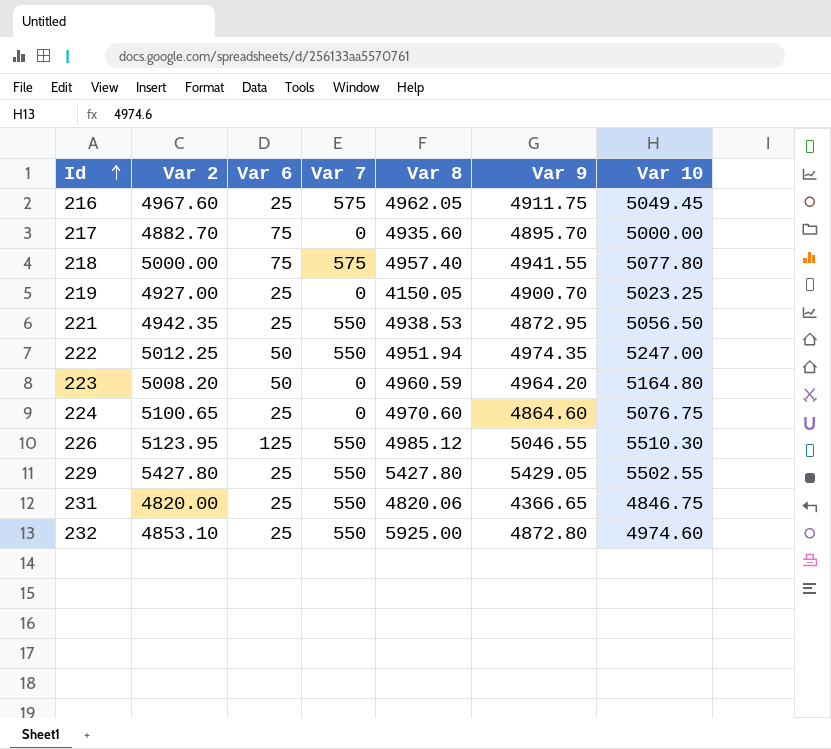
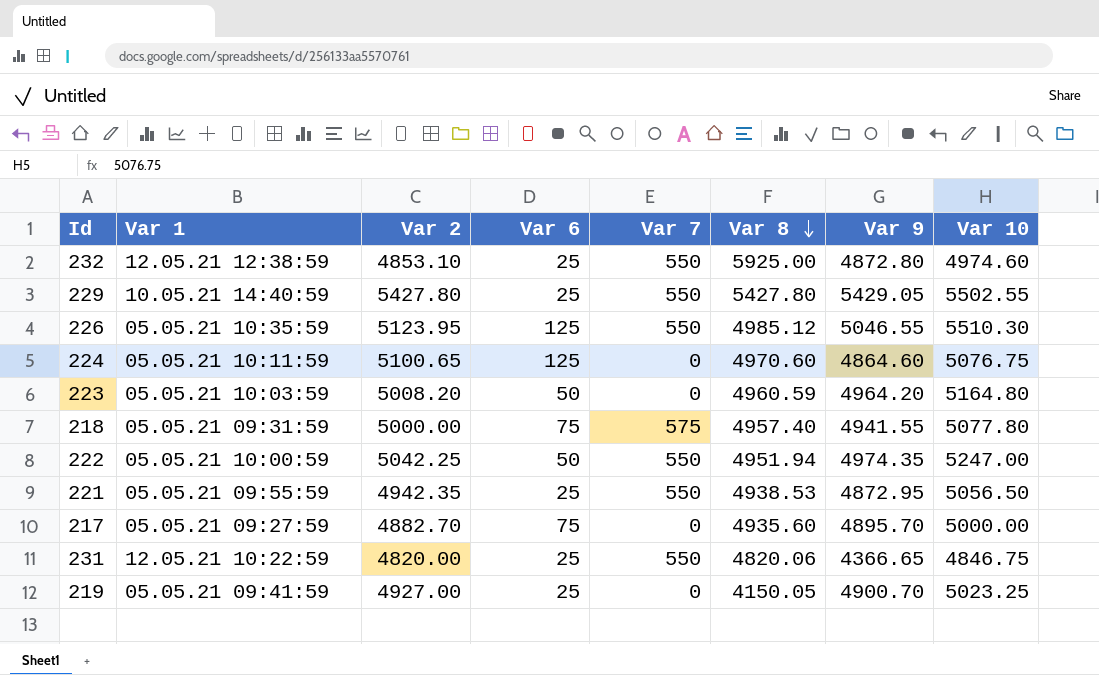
row order: Id ascending -> Var 8 descending
column Var 1 | position: none -> 2
row 216: 4967.60 | 25 | 575 | 4962.05 | 4911.75 | 5049.45 -> none
224 | Var 6: 25 -> 125
222 | Var 2: 5012.25 -> 5042.25

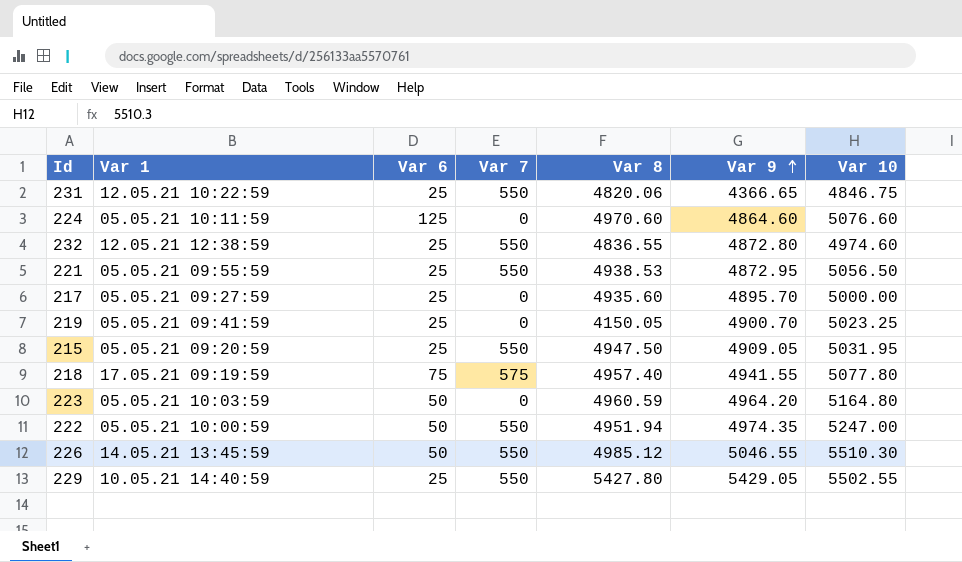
row order: Var 8 descending -> Var 9 ascending
column Var 2 | position: 3 -> none
224 | Var 10: 5076.75 -> 5076.60
232 | Var 8: 5925.00 -> 4836.55
217 | Var 6: 75 -> 25
row 215: none -> 05.05.21 09:20:59 | 25 | 550 | 4947.50 | 4909.05 | 5031.95
218 | Var 1: 05.05.21 09:31:59 -> 17.05.21 09:19:59
226 | Var 1: 05.05.21 10:35:59 -> 14.05.21 13:45:59
226 | Var 6: 125 -> 50

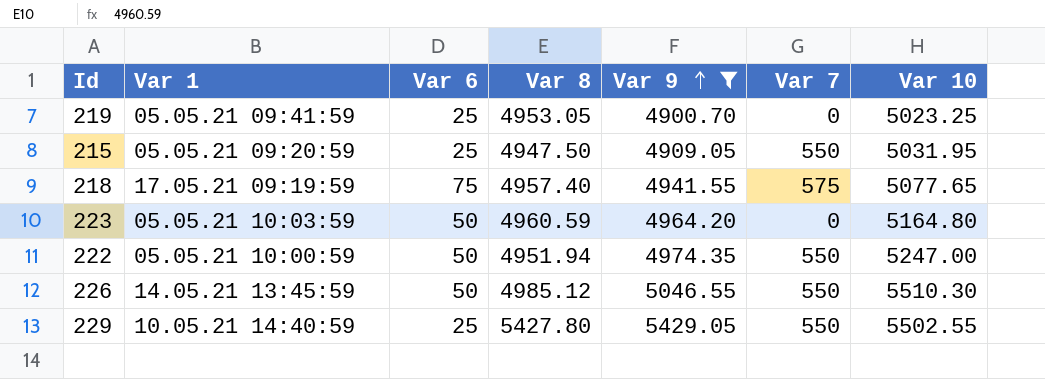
filter: none -> Var 9 >= 4900.70
column Var 7 | position: 4 -> 6
219 | Var 8: 4150.05 -> 4953.05
218 | Var 10: 5077.80 -> 5077.65

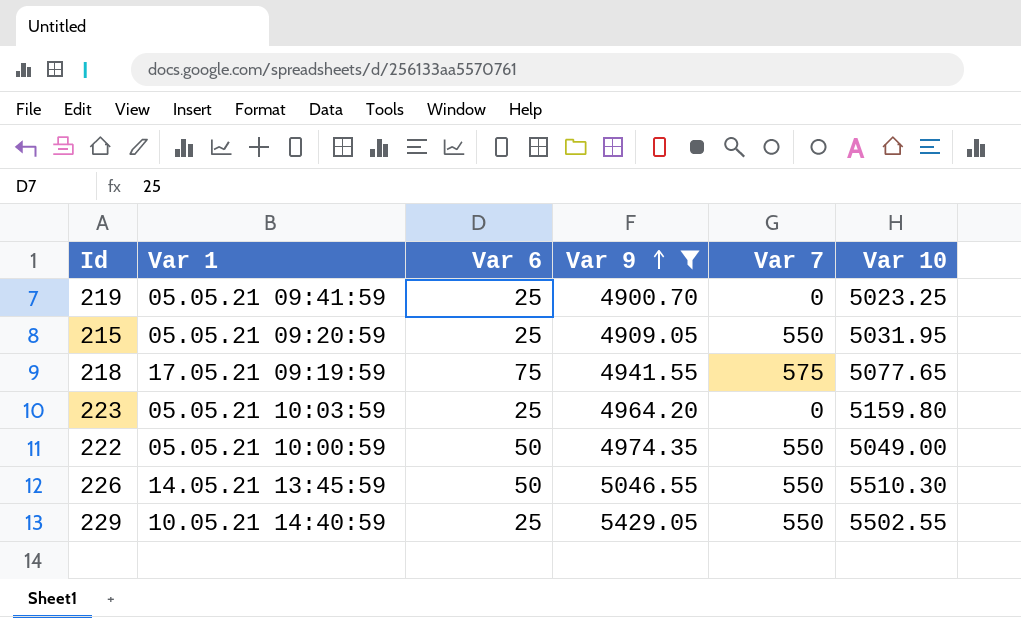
column Var 8 | position: 4 -> none
223 | Var 6: 50 -> 25
223 | Var 10: 5164.80 -> 5159.80
222 | Var 10: 5247.00 -> 5049.00

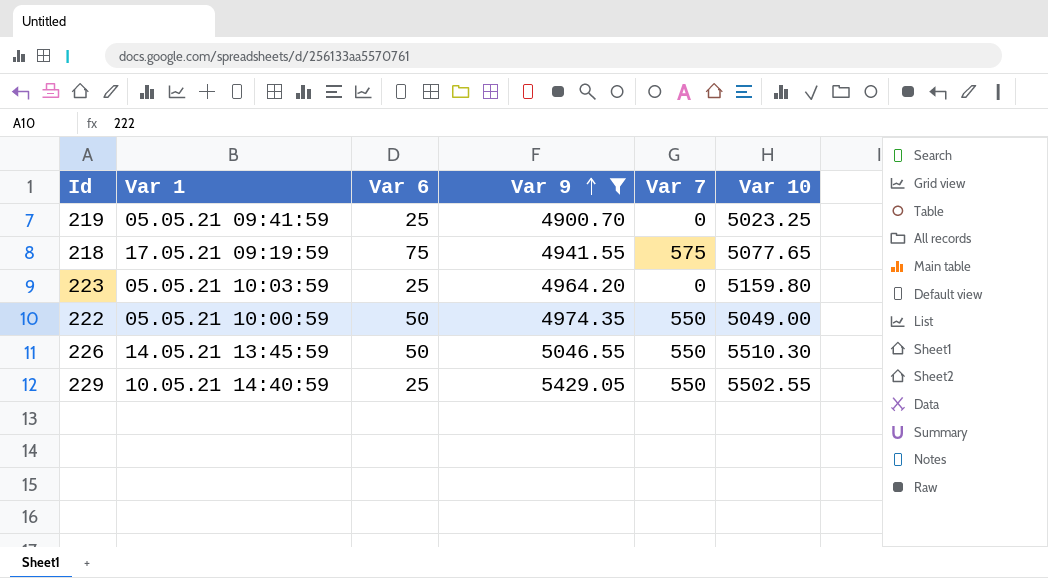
row 215: 05.05.21 09:20:59 | 25 | 4909.05 | 550 | 5031.95 -> none

